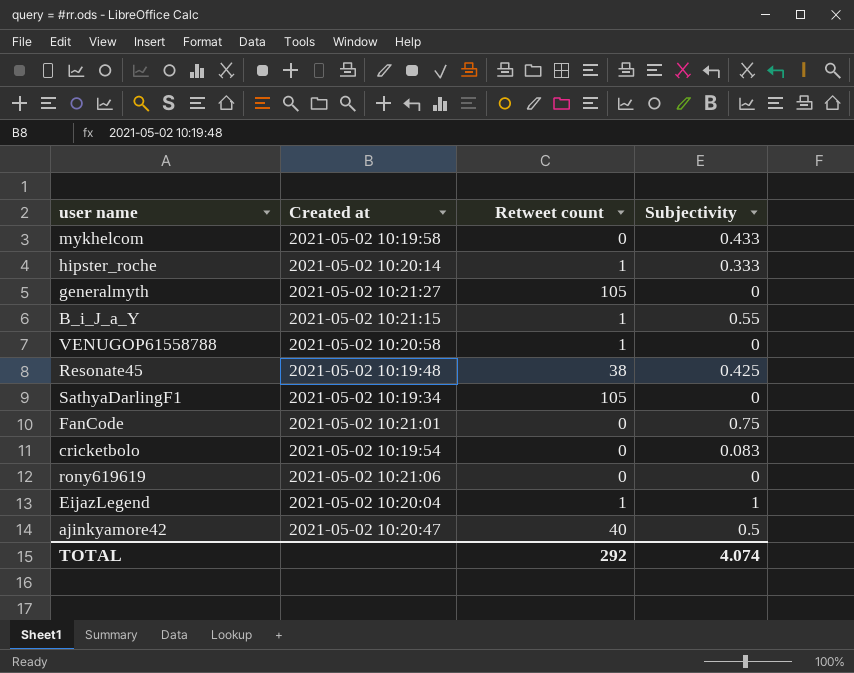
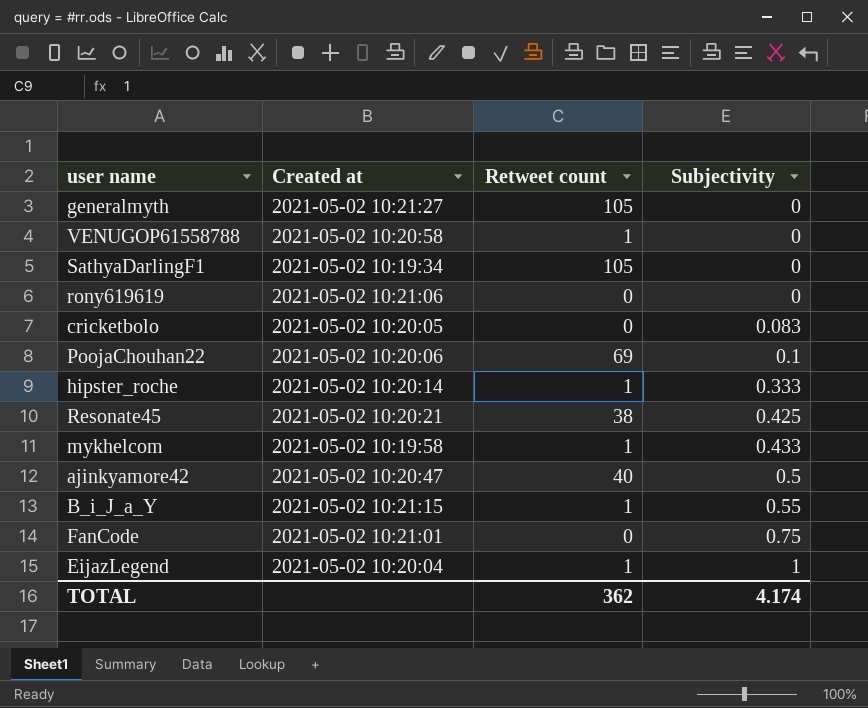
row order: none -> Subjectivity ascending
cricketbolo | Created at: 2021-05-02 10:19:54 -> 2021-05-02 10:20:05
row PoojaChouhan22: none -> 2021-05-02 10:20:06 | 69 | 0.1
Resonate45 | Created at: 2021-05-02 10:19:48 -> 2021-05-02 10:20:21
mykhelcom | Retweet count: 0 -> 1
TOTAL | Retweet count: 292 -> 362
TOTAL | Subjectivity: 4.074 -> 4.174

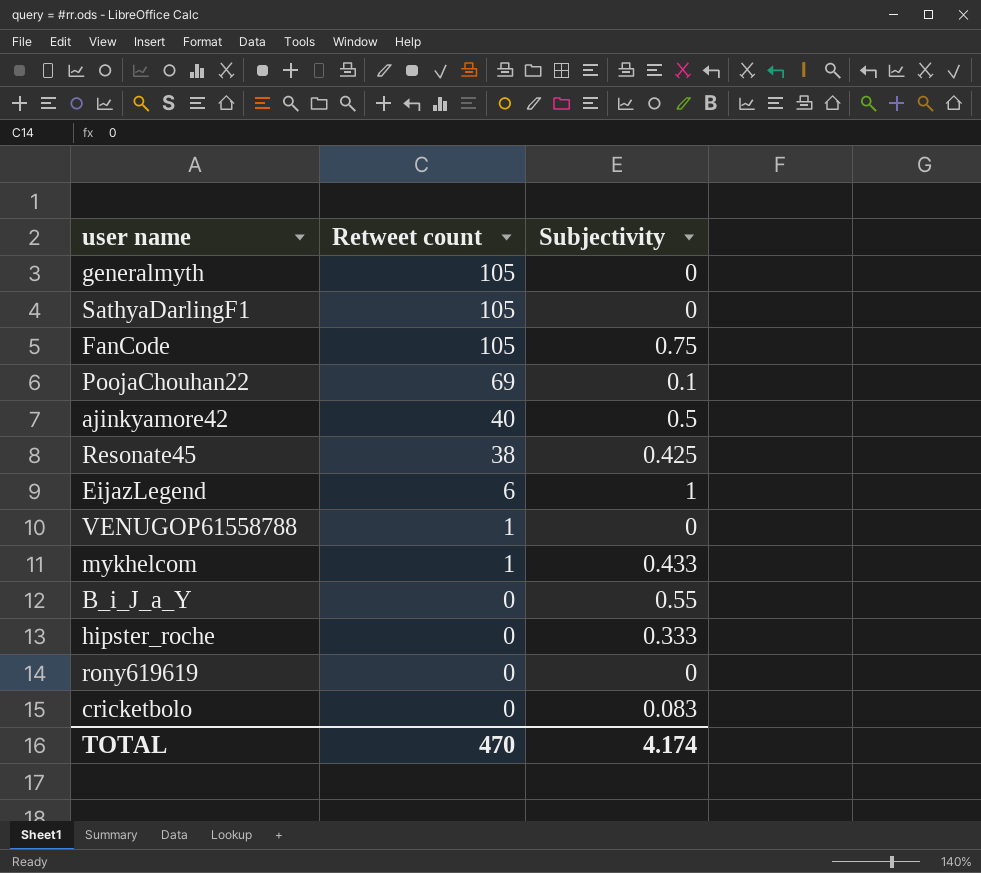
row order: Subjectivity ascending -> Retweet count descending
column Created at | position: 2 -> none
FanCode | Retweet count: 0 -> 105
EijazLegend | Retweet count: 1 -> 6
B_i_J_a_Y | Retweet count: 1 -> 0
hipster_roche | Retweet count: 1 -> 0
TOTAL | Retweet count: 362 -> 470

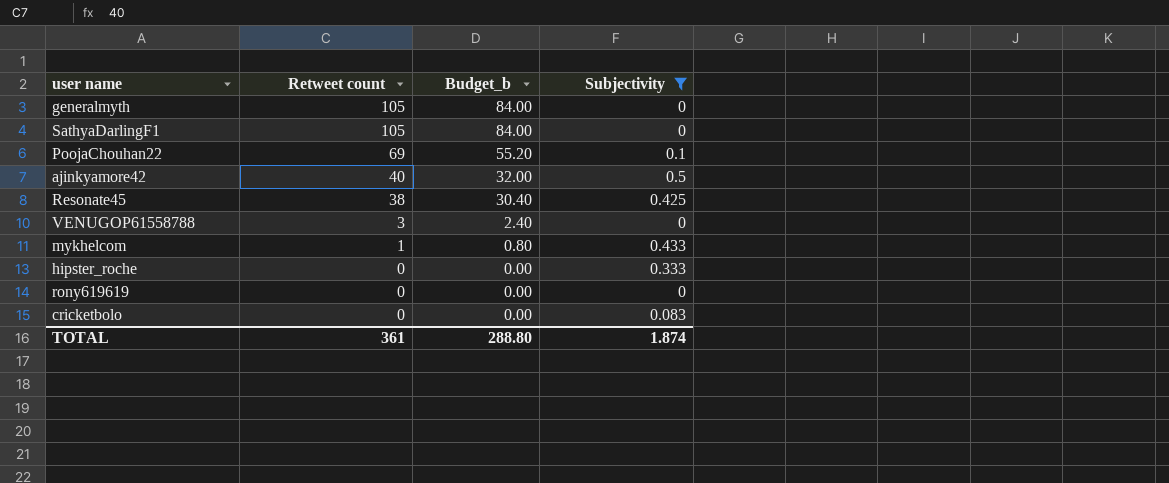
filter: none -> Subjectivity <= 0.5
column Budget_b | formula: none -> [Retweet count] * 0.8
VENUGOP61558788 | Retweet count: 1 -> 3
TOTAL | Retweet count: 470 -> 361
TOTAL | Subjectivity: 4.174 -> 1.874

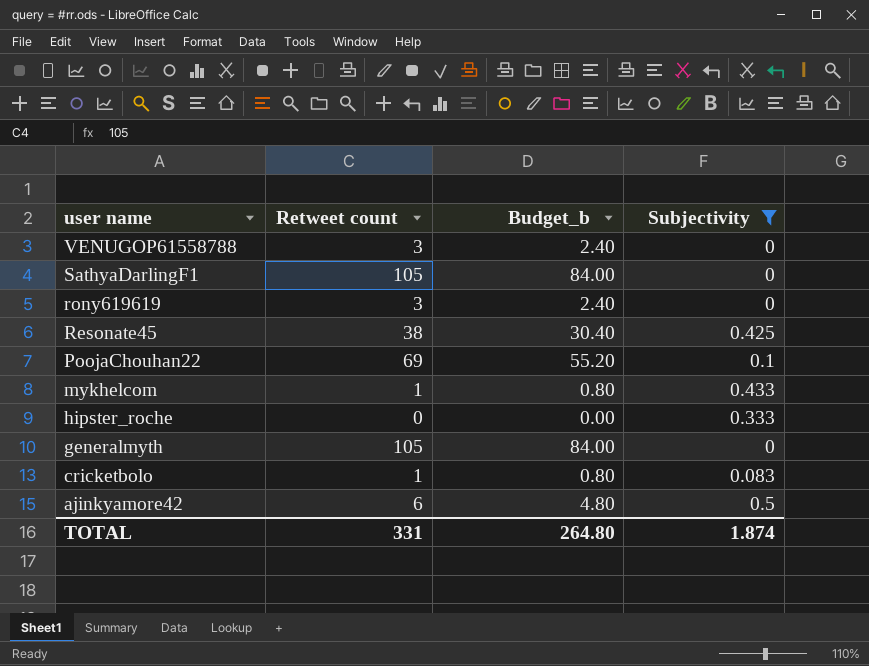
row order: Retweet count descending -> user name descending
rony619619 | Retweet count: 0 -> 3
rony619619 | Budget_b: 0.00 -> 2.40
cricketbolo | Retweet count: 0 -> 1
cricketbolo | Budget_b: 0.00 -> 0.80
ajinkyamore42 | Retweet count: 40 -> 6
ajinkyamore42 | Budget_b: 32.00 -> 4.80
TOTAL | Retweet count: 361 -> 331
TOTAL | Budget_b: 288.80 -> 264.80

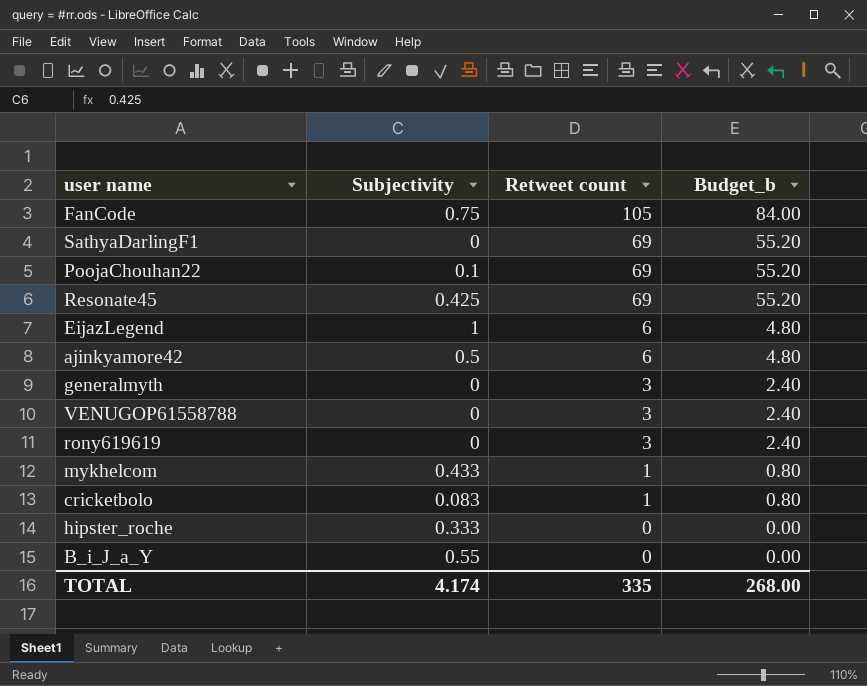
filter: Subjectivity <= 0.5 -> none
row order: user name descending -> Retweet count descending
column Subjectivity | position: 4 -> 2
SathyaDarlingF1 | Retweet count: 105 -> 69
SathyaDarlingF1 | Budget_b: 84.00 -> 55.20
Resonate45 | Retweet count: 38 -> 69
Resonate45 | Budget_b: 30.40 -> 55.20
generalmyth | Retweet count: 105 -> 3
generalmyth | Budget_b: 84.00 -> 2.40
TOTAL | Subjectivity: 1.874 -> 4.174
TOTAL | Retweet count: 331 -> 335
TOTAL | Budget_b: 264.80 -> 268.00

